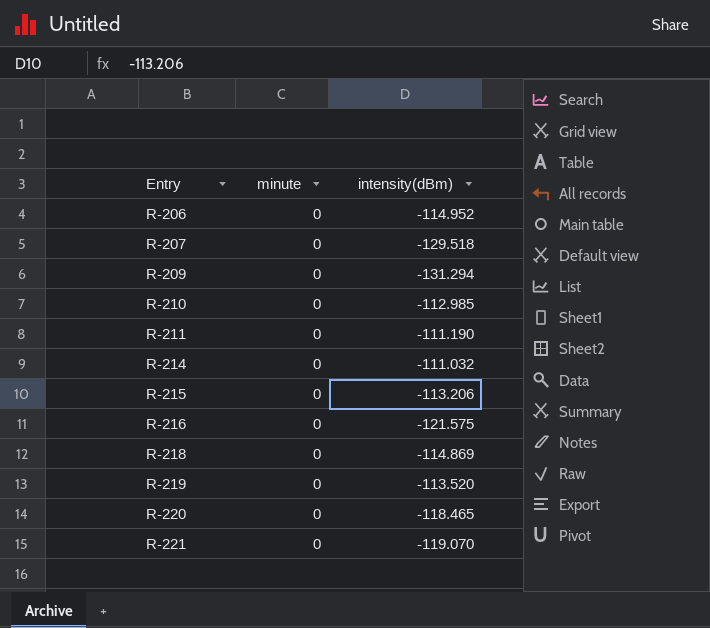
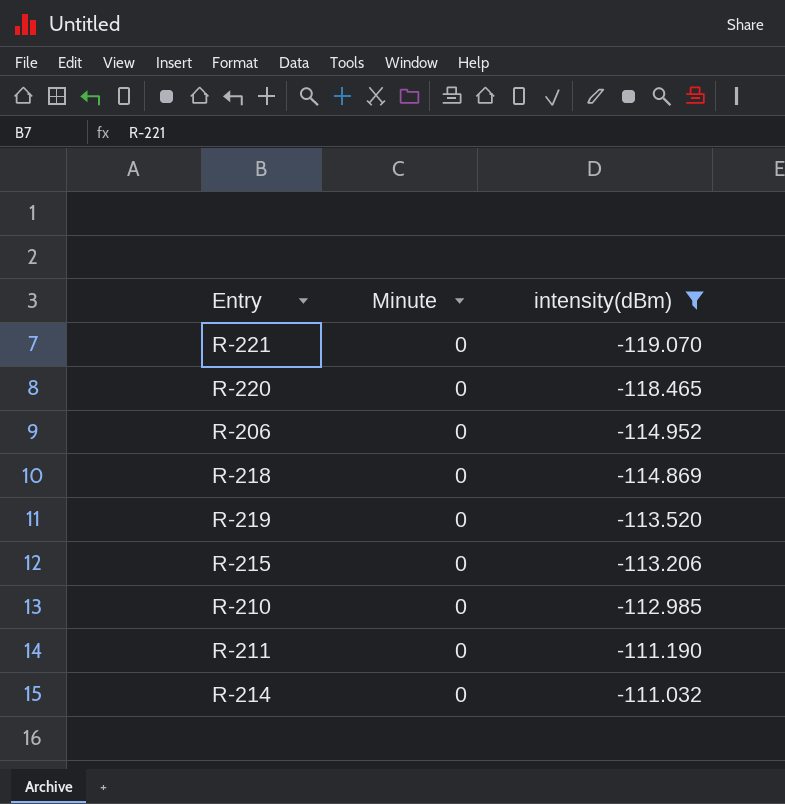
filter: none -> intensity(dBm) >= -119.070
row order: Entry ascending -> intensity(dBm) ascending
column name: minute -> Minute

